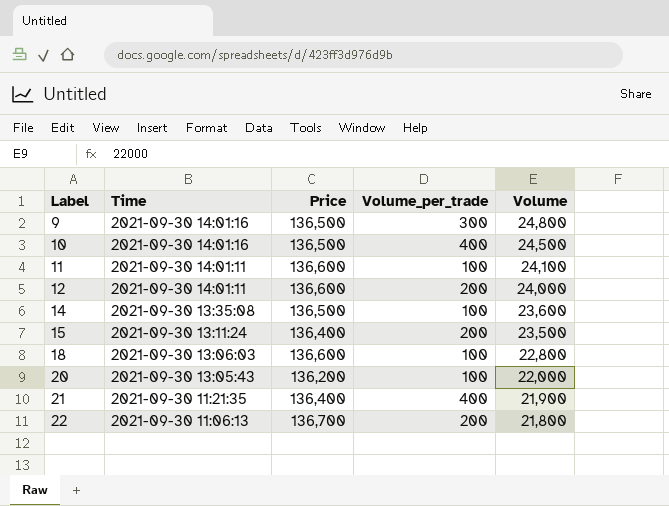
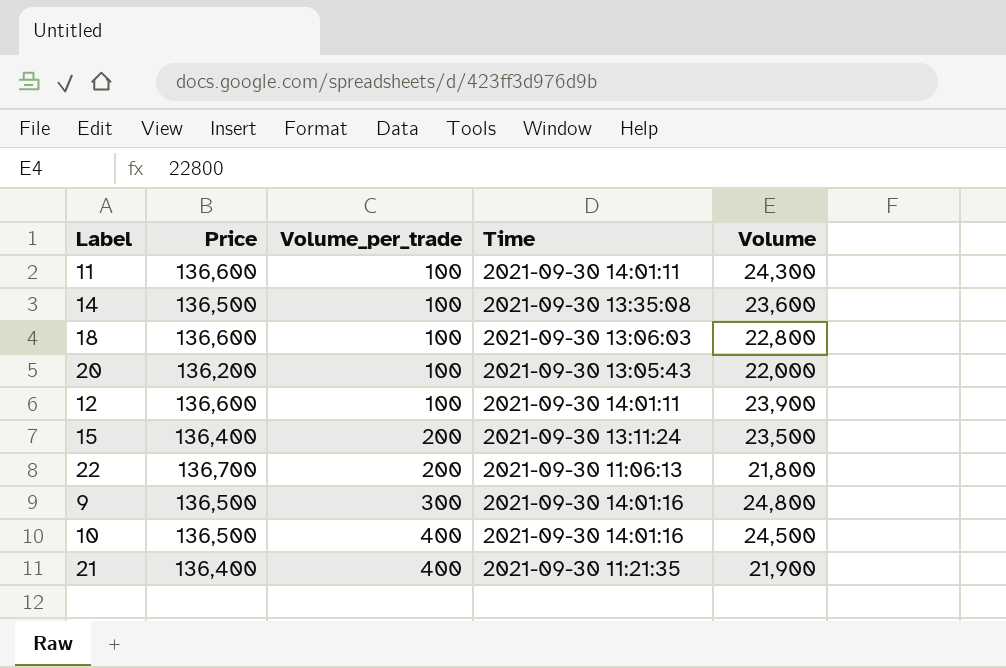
row order: Label ascending -> Volume_per_trade ascending
column Time | position: 2 -> 4
11 | Volume: 24,100 -> 24,300
12 | Volume_per_trade: 200 -> 100
12 | Volume: 24,000 -> 23,900

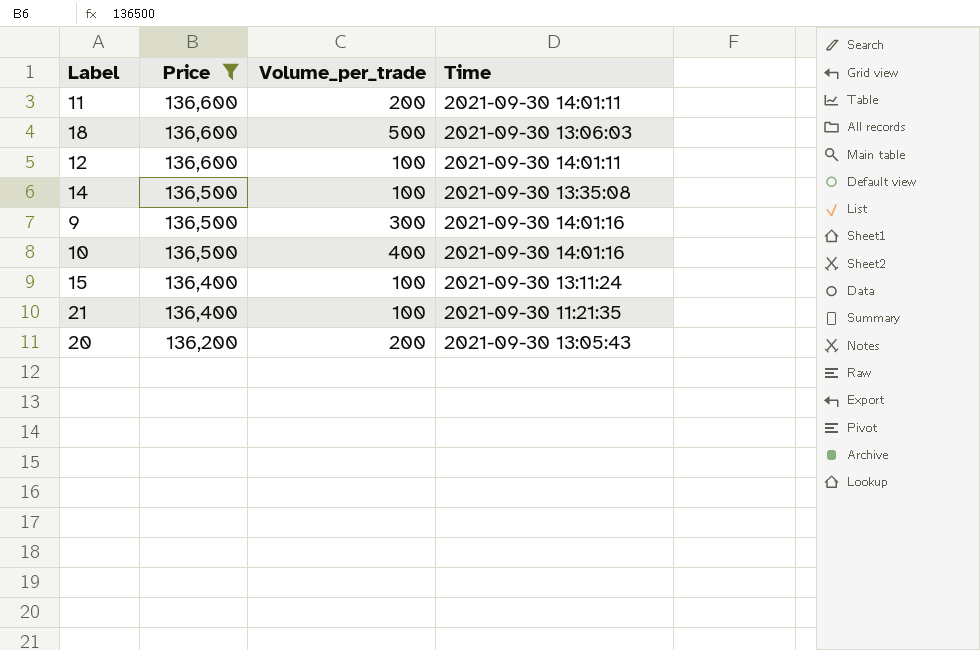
filter: none -> Price != 136,700
row order: Volume_per_trade ascending -> Price descending
column Volume | position: 5 -> none
11 | Volume_per_trade: 100 -> 200
18 | Volume_per_trade: 100 -> 500
15 | Volume_per_trade: 200 -> 100
21 | Volume_per_trade: 400 -> 100
20 | Volume_per_trade: 100 -> 200

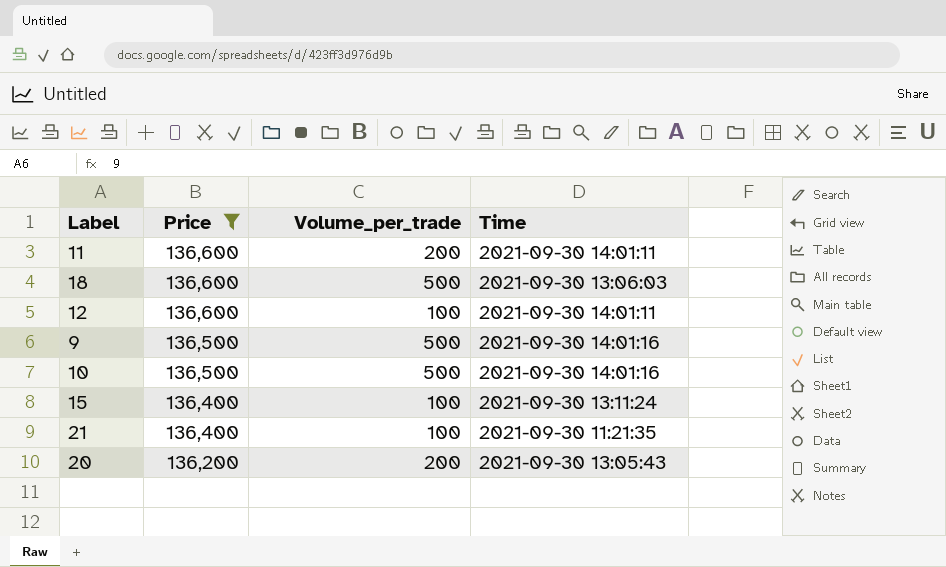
row 14: 136,500 | 100 | 2021-09-30 13:35:08 -> none
9 | Volume_per_trade: 300 -> 500
10 | Volume_per_trade: 400 -> 500

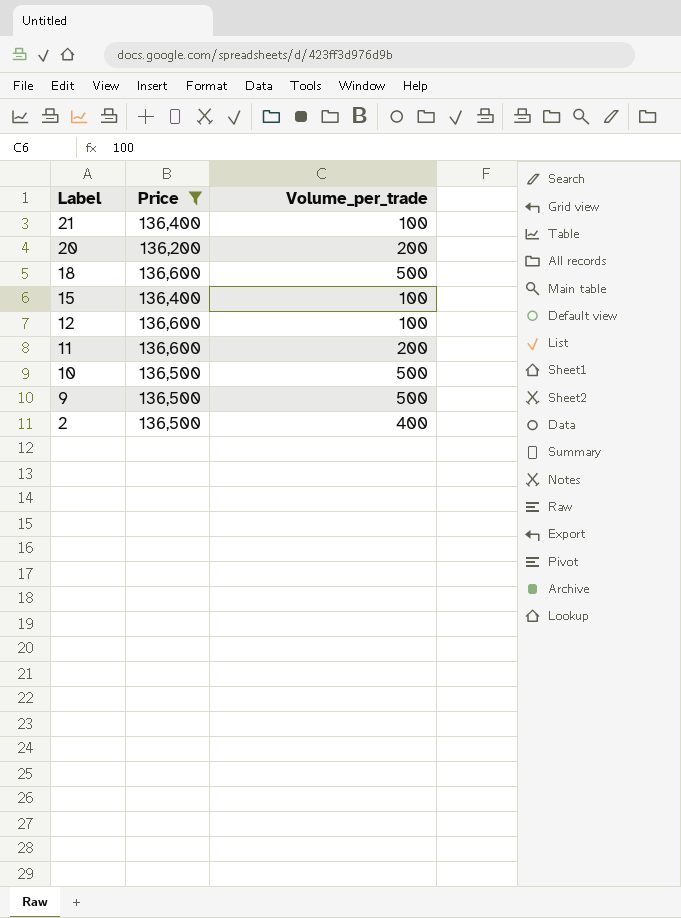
row order: Price descending -> Label descending
column Time | position: 4 -> none
row 2: none -> 136,500 | 400

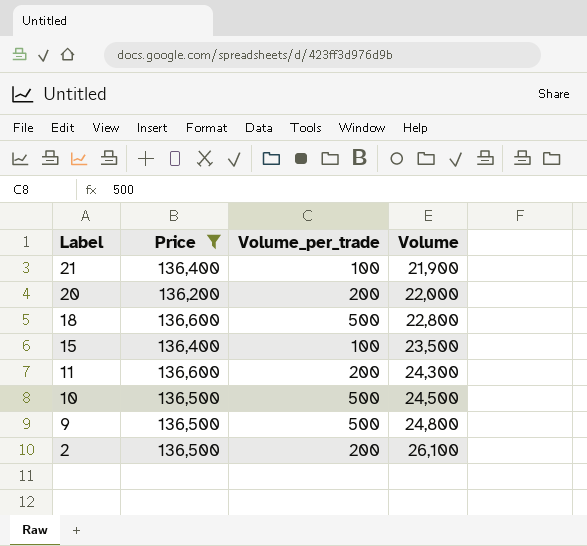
column Volume | position: none -> 4
row 12: 136,600 | 100 -> none
2 | Volume_per_trade: 400 -> 200

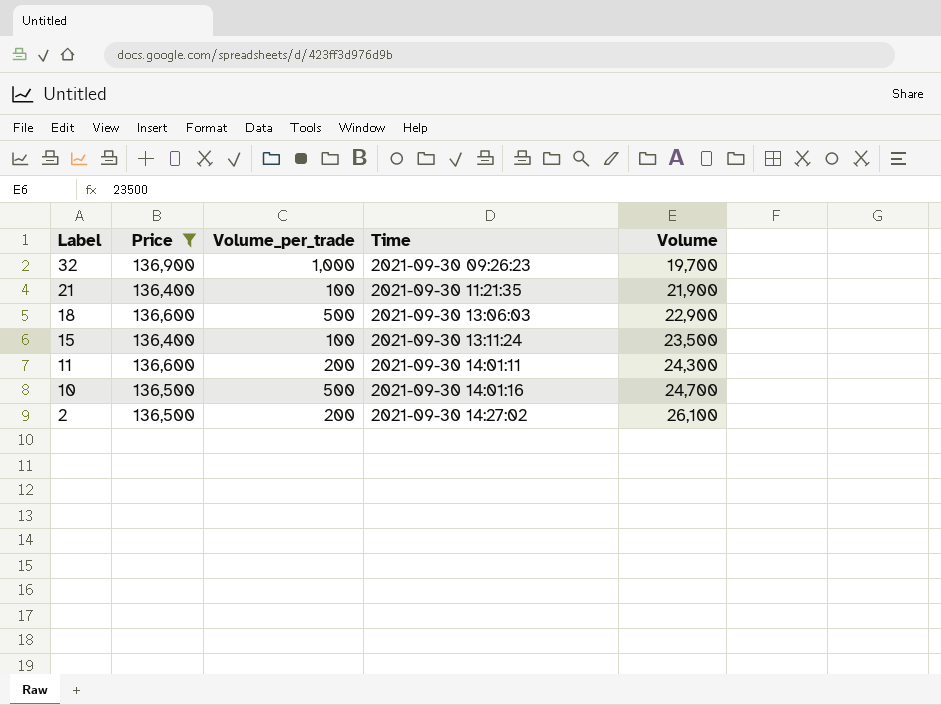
column Time | position: none -> 4
row 20: 136,200 | 200 | 22,000 -> none
row 9: 136,500 | 500 | 24,800 -> none
row 32: none -> 136,900 | 1,000 | 2021-09-30 09:26:23 | 19,700
18 | Volume: 22,800 -> 22,900
10 | Volume: 24,500 -> 24,700

